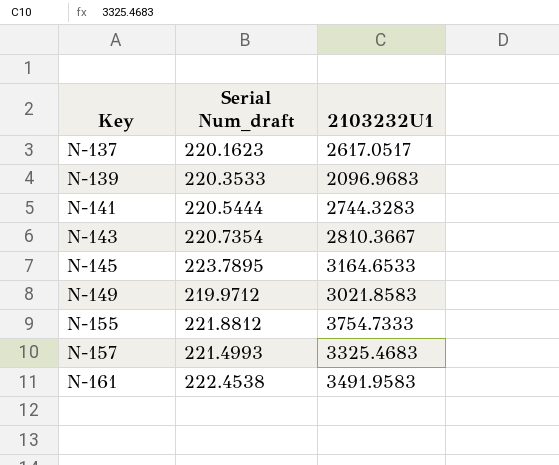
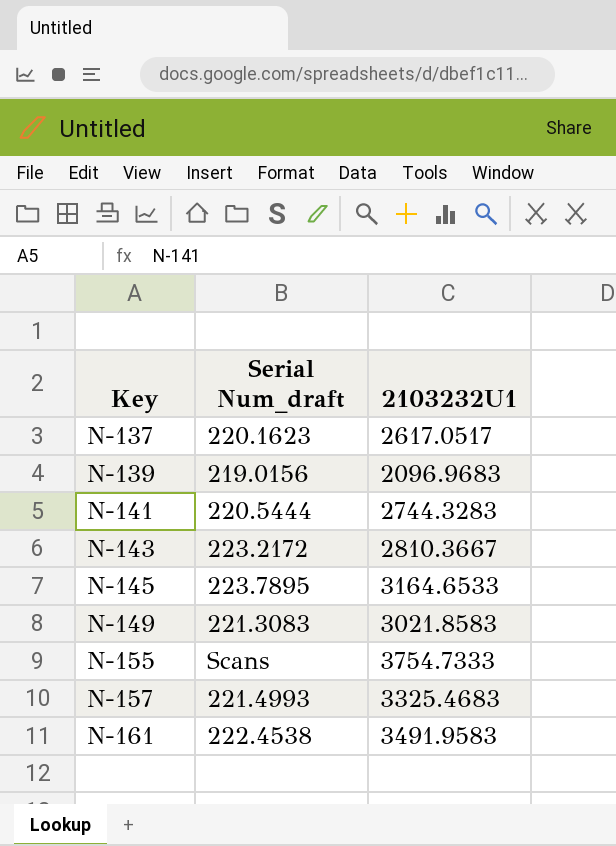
N-139 | Serial Num_draft: 220.3533 -> 219.0156
N-143 | Serial Num_draft: 220.7354 -> 223.2172
N-149 | Serial Num_draft: 219.9712 -> 221.3083
N-155 | Serial Num_draft: 221.8812 -> Scans

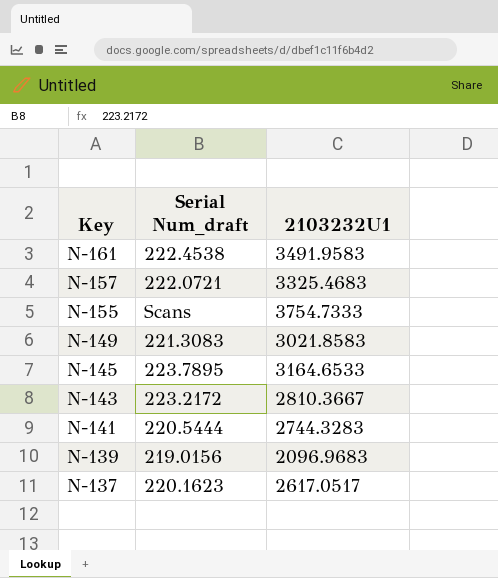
row order: Key ascending -> Key descending
N-157 | Serial Num_draft: 221.4993 -> 222.0721

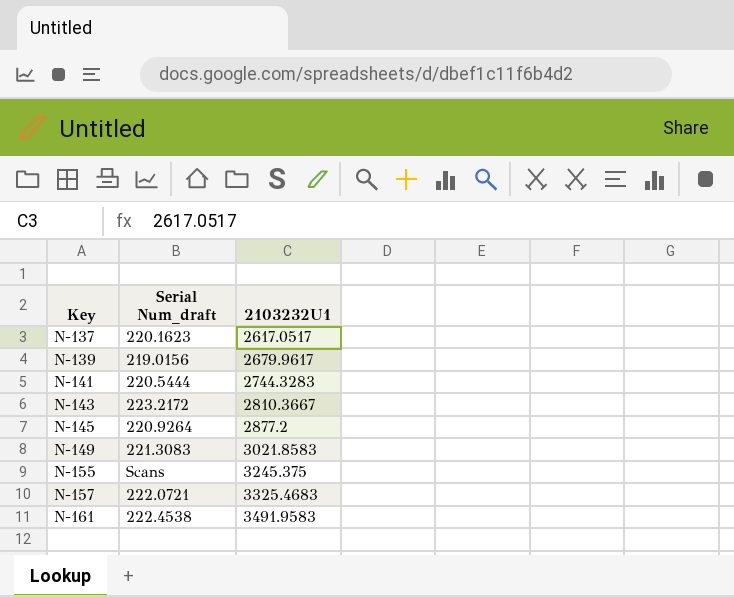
row order: Key descending -> Key ascending
N-139 | 2103232U1: 2096.9683 -> 2679.9617
N-145 | Serial Num_draft: 223.7895 -> 220.9264
N-145 | 2103232U1: 3164.6533 -> 2877.2
N-155 | 2103232U1: 3754.7333 -> 3245.375

